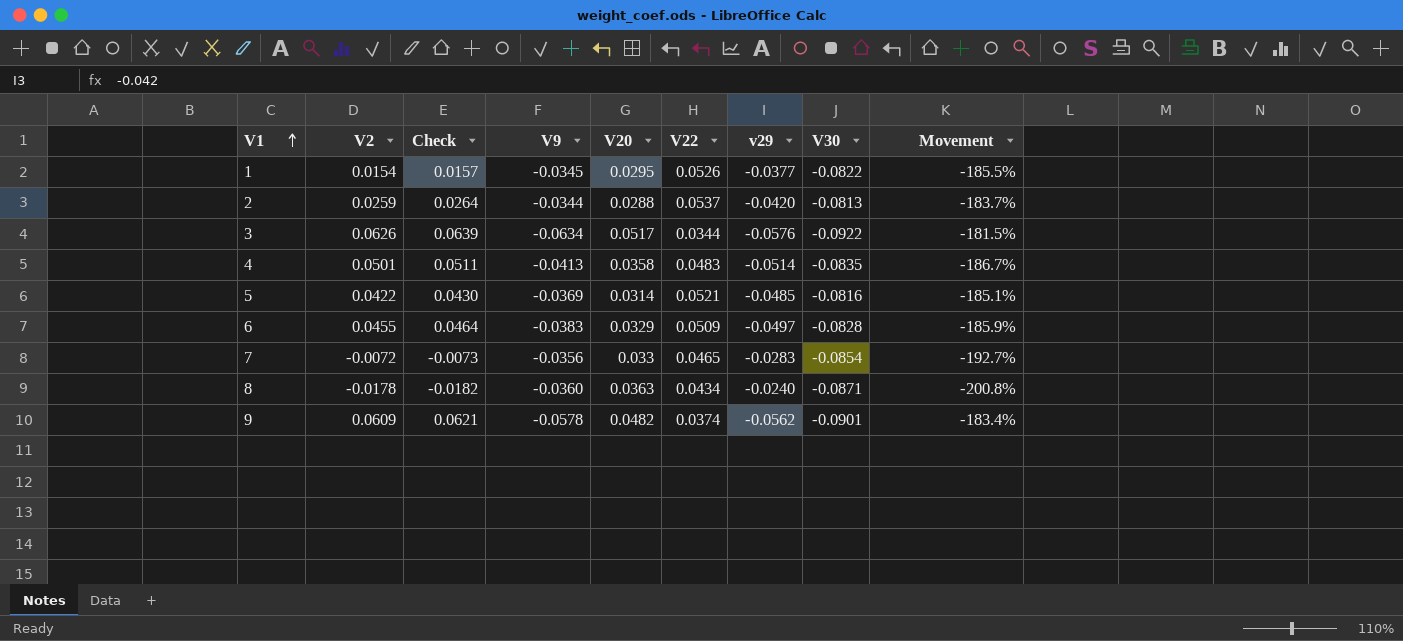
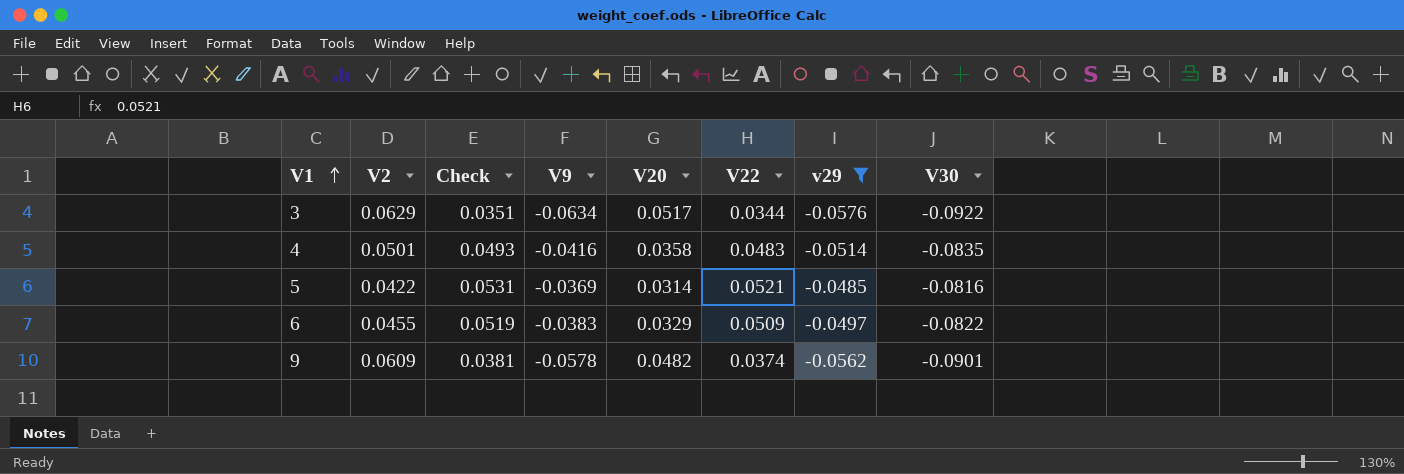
filter: none -> v29 <= -0.0485
column Movement | formula: ([V20] - [V9]) / [V9] -> none
column Check | formula: [V2] * 1.02 -> [V22] * 1.02
3 | V2: 0.0626 -> 0.0629
4 | V9: -0.0413 -> -0.0416
6 | V30: -0.0828 -> -0.0822

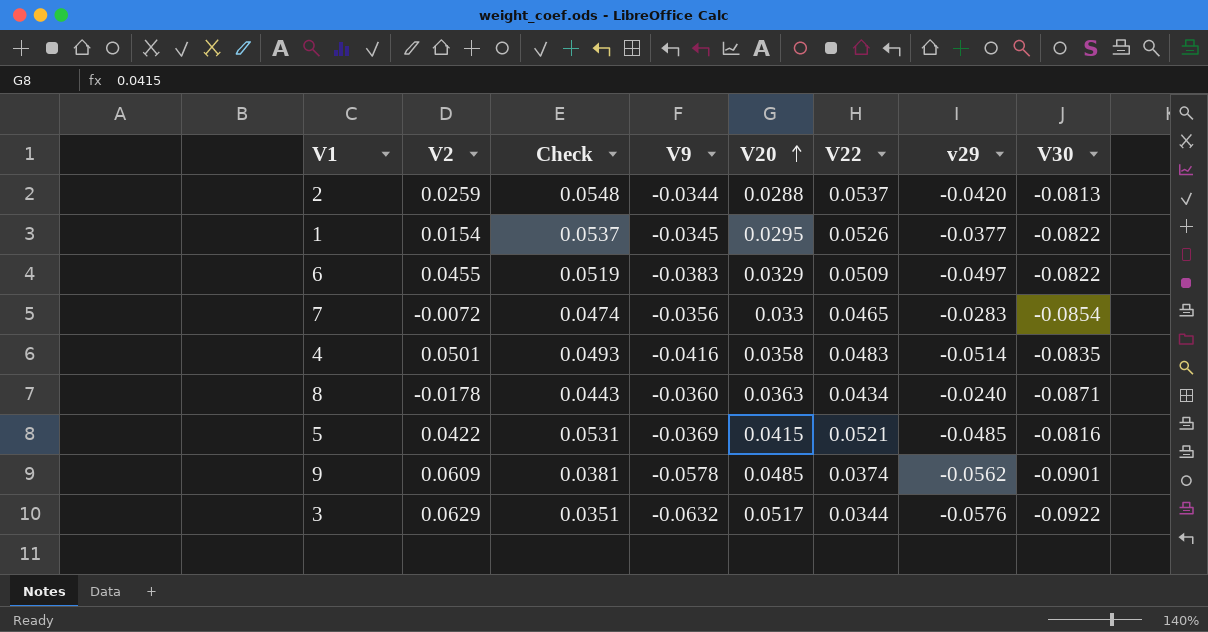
filter: v29 <= -0.0485 -> none
row order: V1 ascending -> V20 ascending
5 | V20: 0.0314 -> 0.0415
9 | V20: 0.0482 -> 0.0485
3 | V9: -0.0634 -> -0.0632

